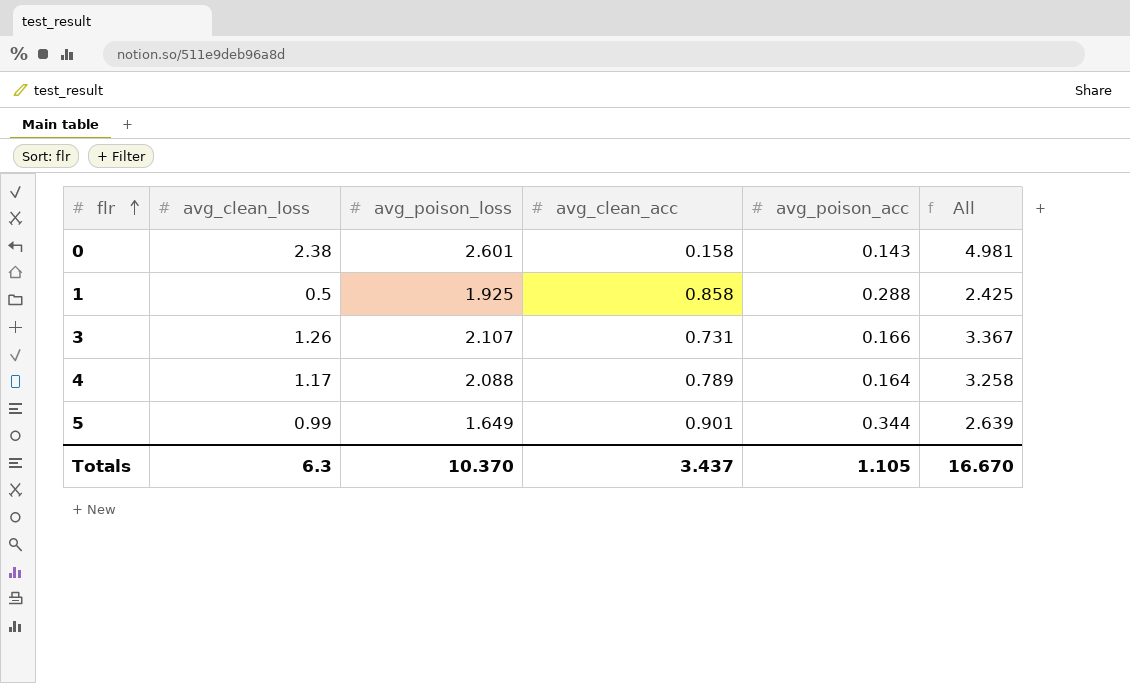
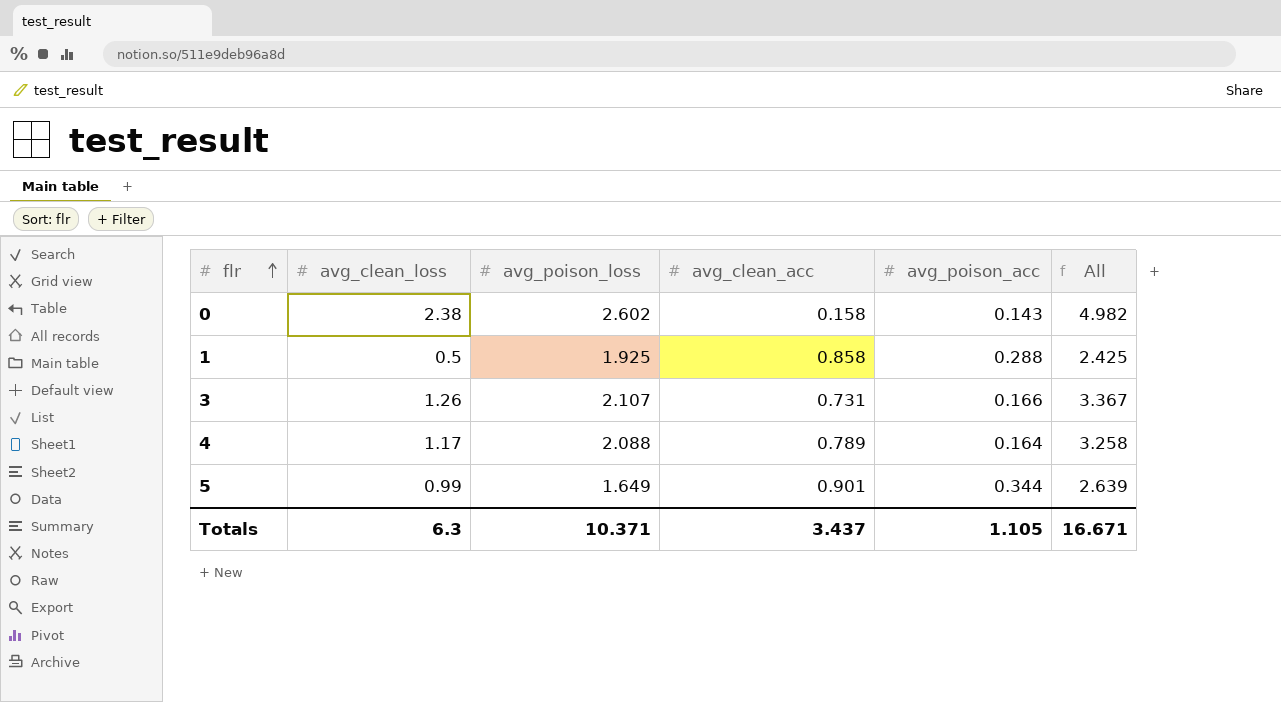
0 | avg_poison_loss: 2.601 -> 2.602
0 | All: 4.981 -> 4.982
Totals | avg_poison_loss: 10.370 -> 10.371
Totals | All: 16.670 -> 16.671

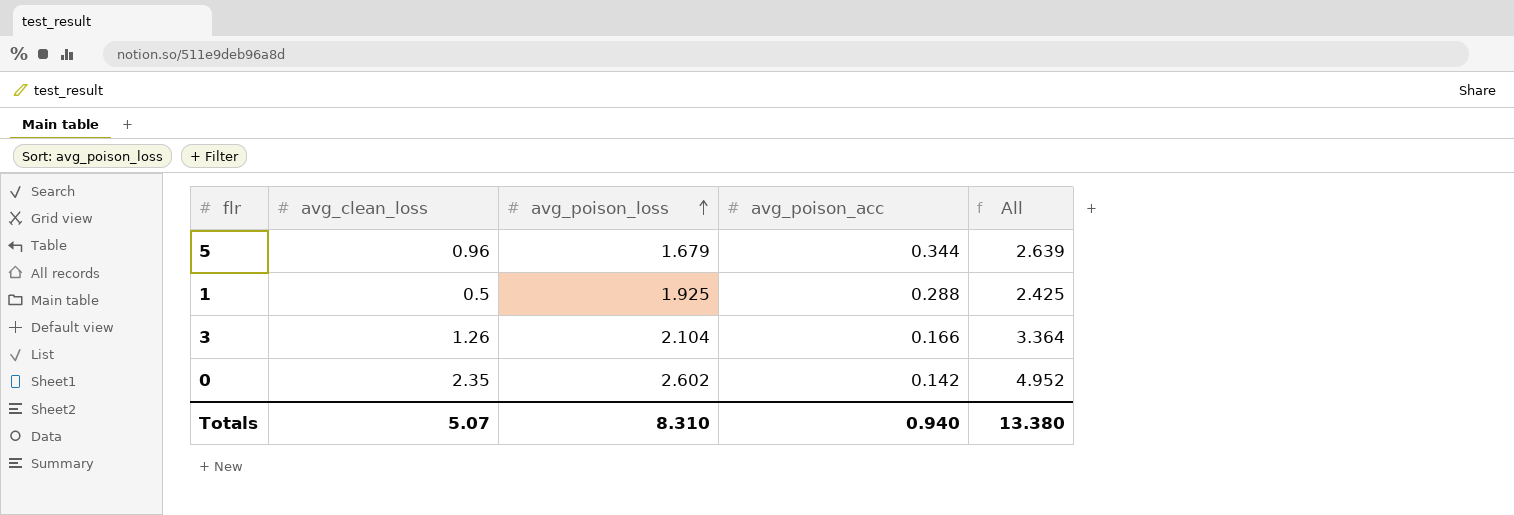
row order: flr ascending -> avg_poison_loss ascending
column avg_clean_acc | position: 4 -> none
row 4: 1.17 | 2.088 | 0.789 | 0.164 | 3.258 -> none
5 | avg_clean_loss: 0.99 -> 0.96
5 | avg_poison_loss: 1.649 -> 1.679
3 | avg_poison_loss: 2.107 -> 2.104
3 | All: 3.367 -> 3.364
0 | avg_clean_loss: 2.38 -> 2.35
0 | avg_poison_acc: 0.143 -> 0.142
0 | All: 4.982 -> 4.952
Totals | avg_clean_loss: 6.3 -> 5.07
Totals | avg_poison_loss: 10.371 -> 8.310
Totals | avg_poison_acc: 1.105 -> 0.940
Totals | All: 16.671 -> 13.380

